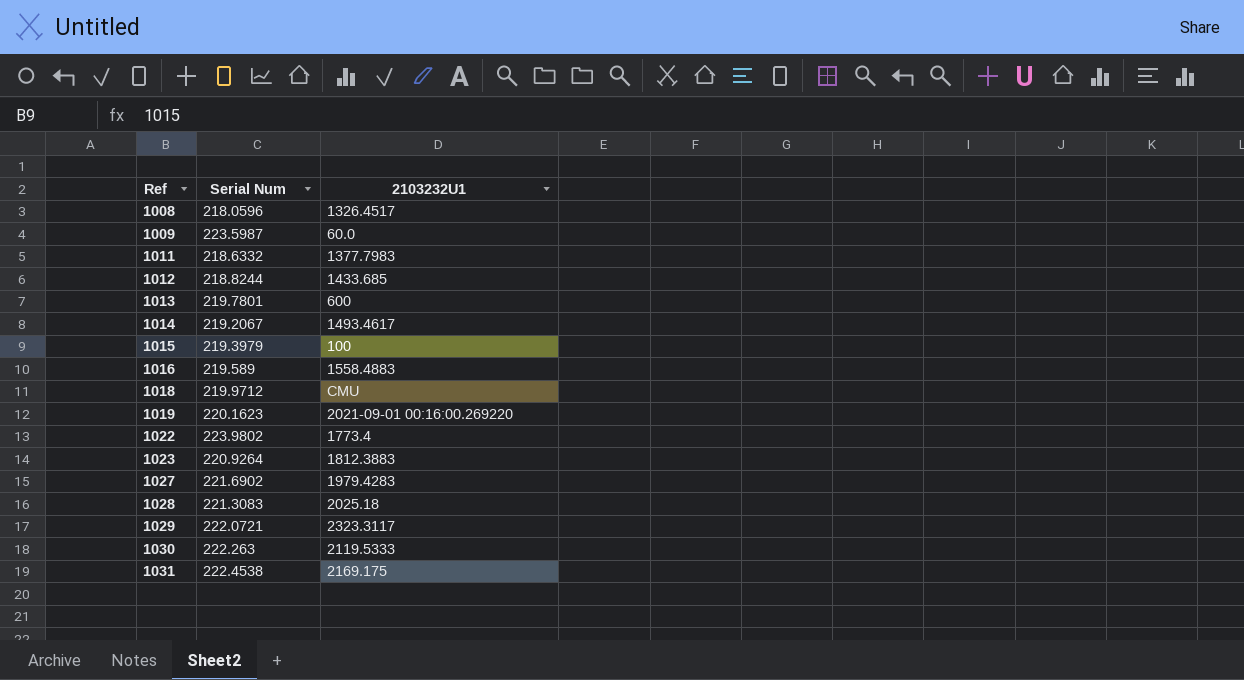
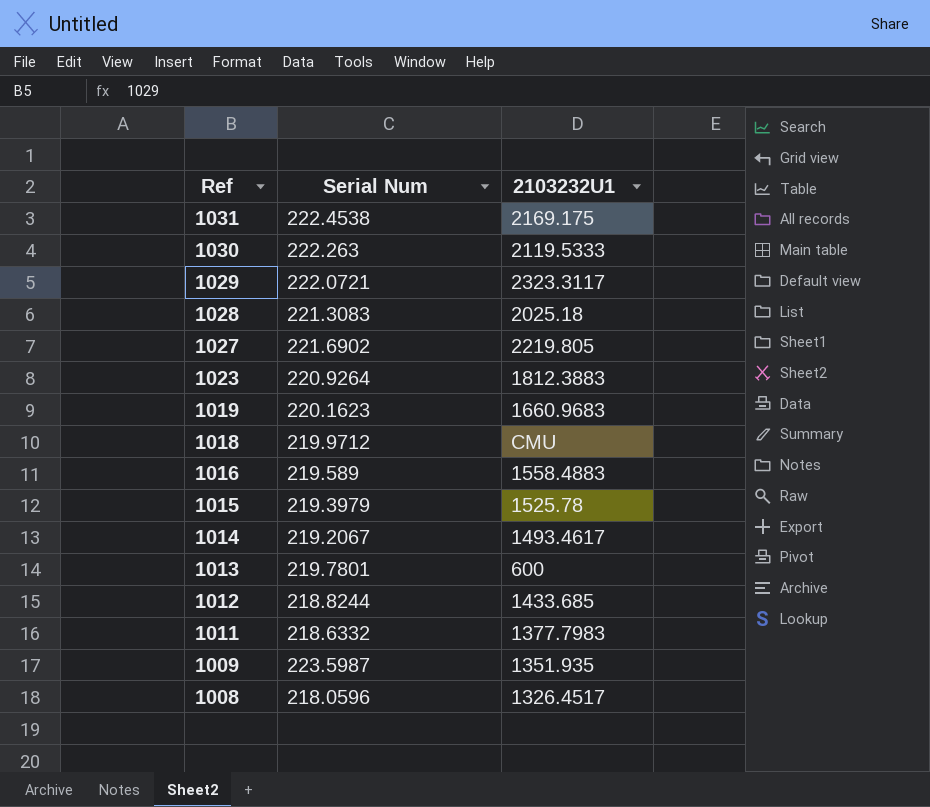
row order: Ref ascending -> Ref descending
row 1022: 223.9802 | 1773.4 -> none
1027 | 2103232U1: 1979.4283 -> 2219.805
1019 | 2103232U1: 2021-09-01 00:16:00.269220 -> 1660.9683
1015 | 2103232U1: 100 -> 1525.78
1009 | 2103232U1: 60.0 -> 1351.935

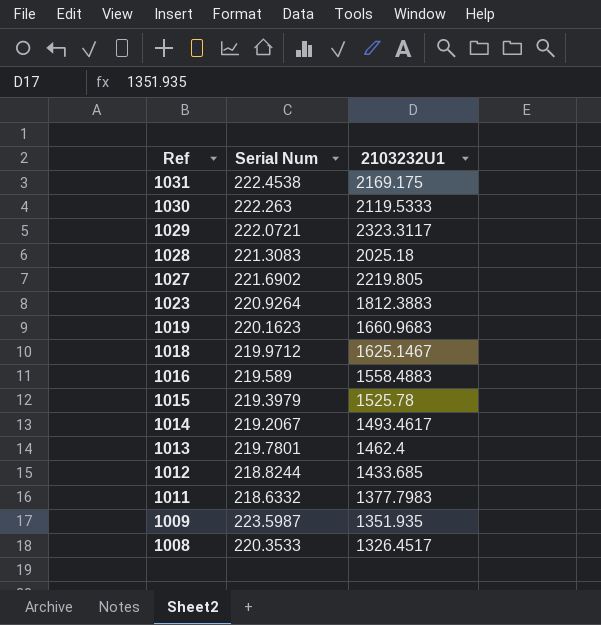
1018 | 2103232U1: CMU -> 1625.1467
1013 | 2103232U1: 600 -> 1462.4
1008 | Serial Num: 218.0596 -> 220.3533

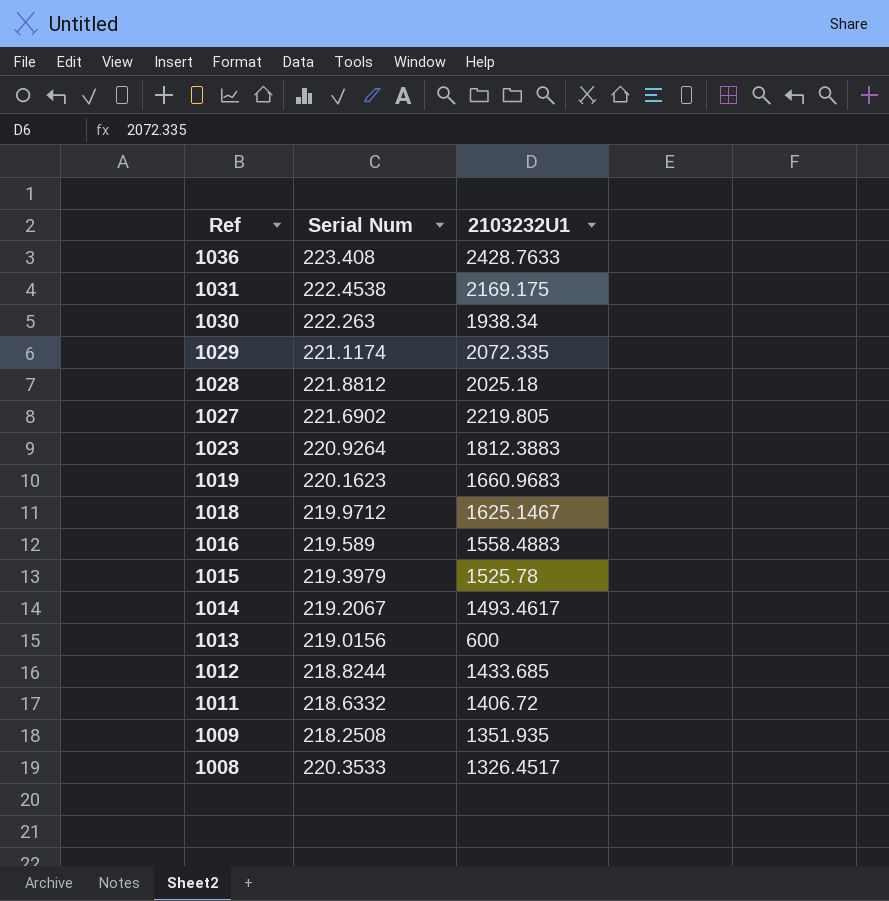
row 1036: none -> 223.408 | 2428.7633
1030 | 2103232U1: 2119.5333 -> 1938.34
1029 | Serial Num: 222.0721 -> 221.1174
1029 | 2103232U1: 2323.3117 -> 2072.335
1028 | Serial Num: 221.3083 -> 221.8812
1013 | Serial Num: 219.7801 -> 219.0156
1013 | 2103232U1: 1462.4 -> 600
1011 | 2103232U1: 1377.7983 -> 1406.72
1009 | Serial Num: 223.5987 -> 218.2508

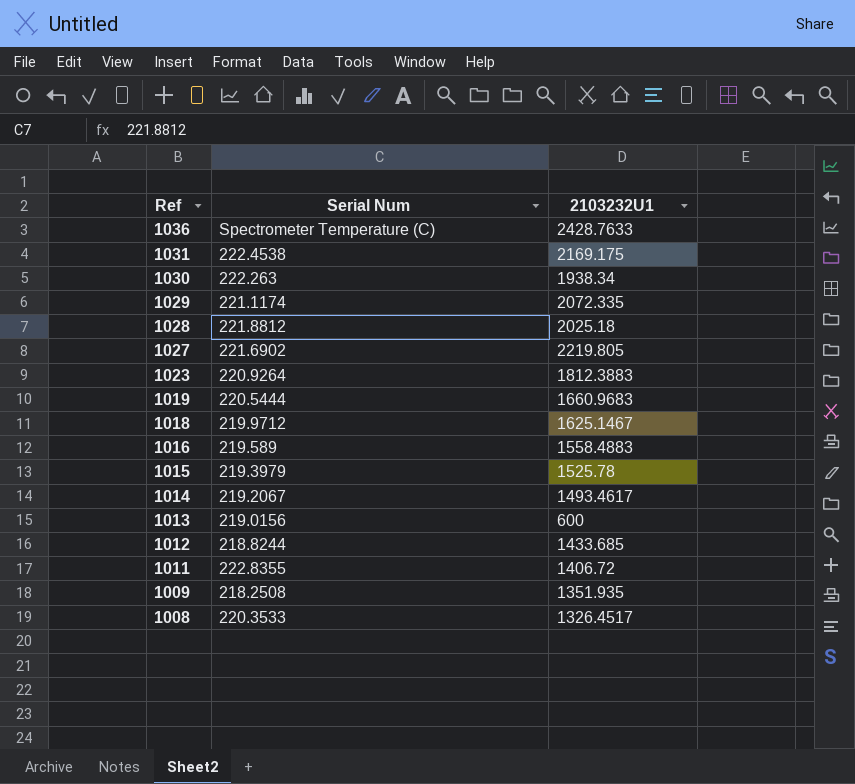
1036 | Serial Num: 223.408 -> Spectrometer Temperature (C)
1019 | Serial Num: 220.1623 -> 220.5444
1011 | Serial Num: 218.6332 -> 222.8355

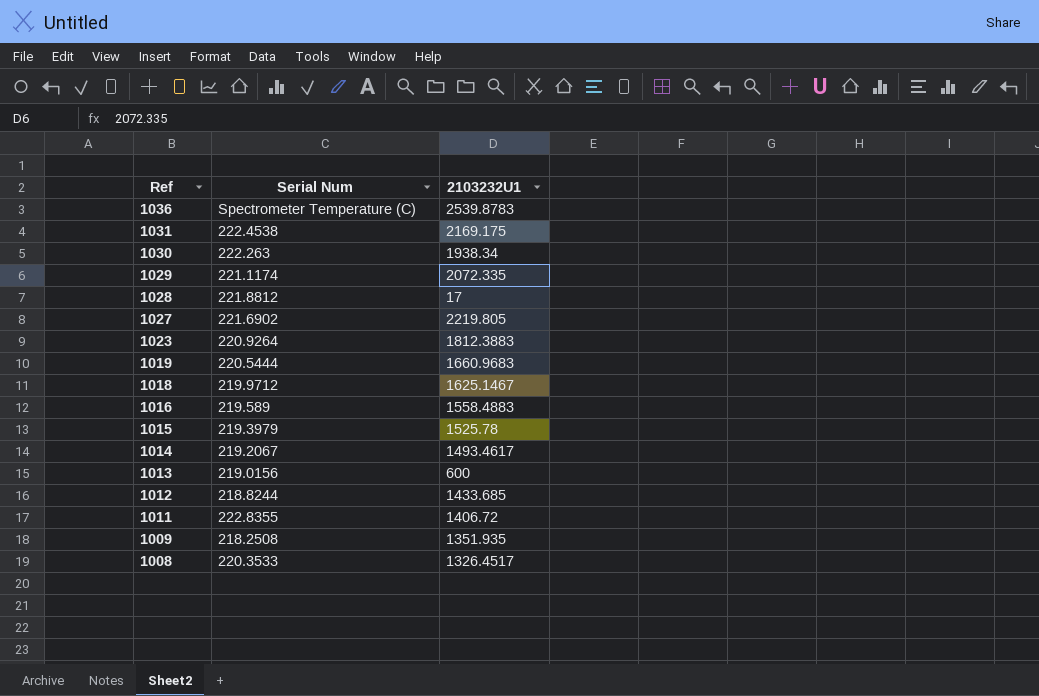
1036 | 2103232U1: 2428.7633 -> 2539.8783
1028 | 2103232U1: 2025.18 -> 17

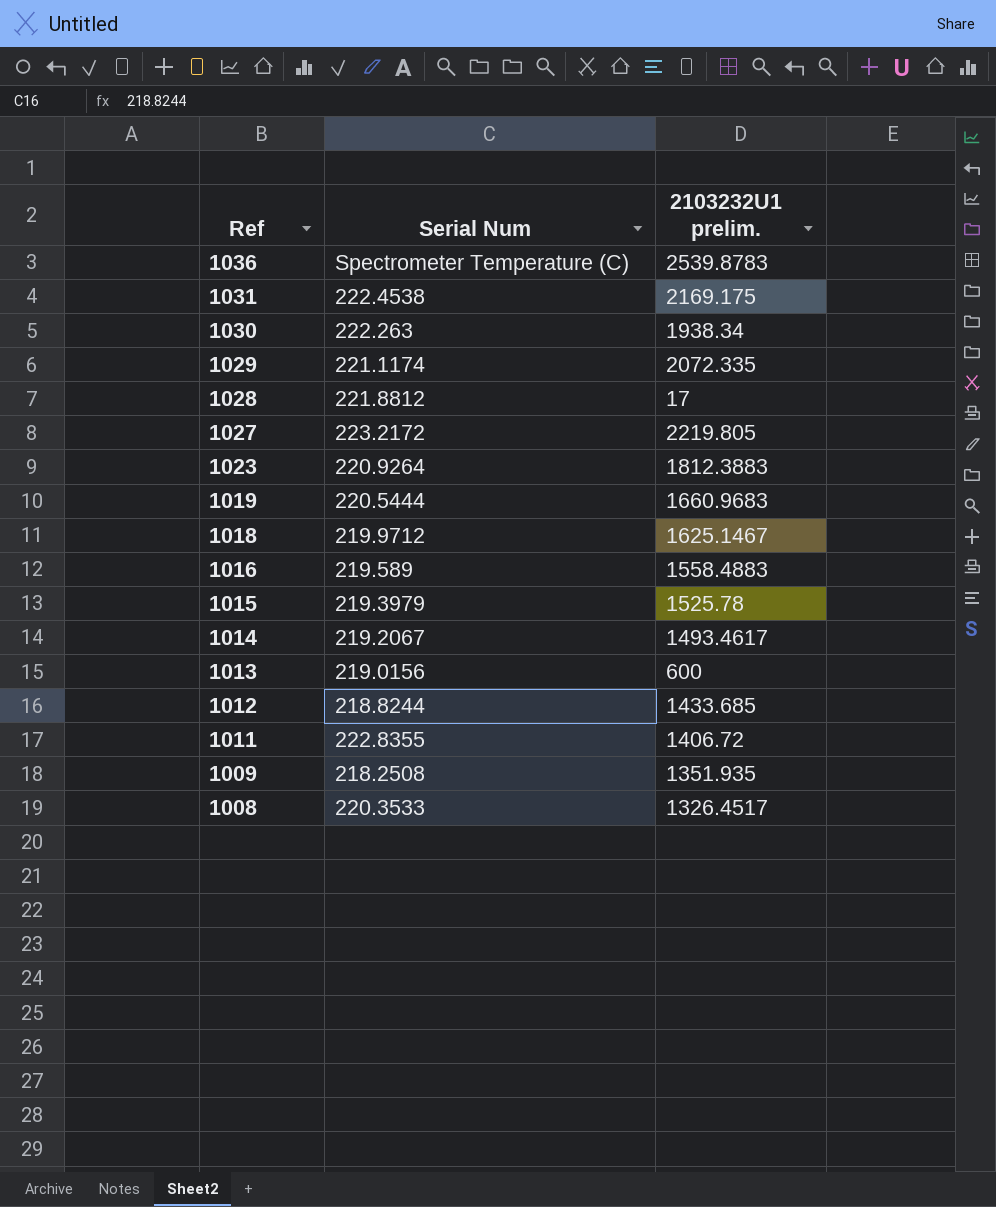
column name: 2103232U1 -> 2103232U1 prelim.
1027 | Serial Num: 221.6902 -> 223.2172

